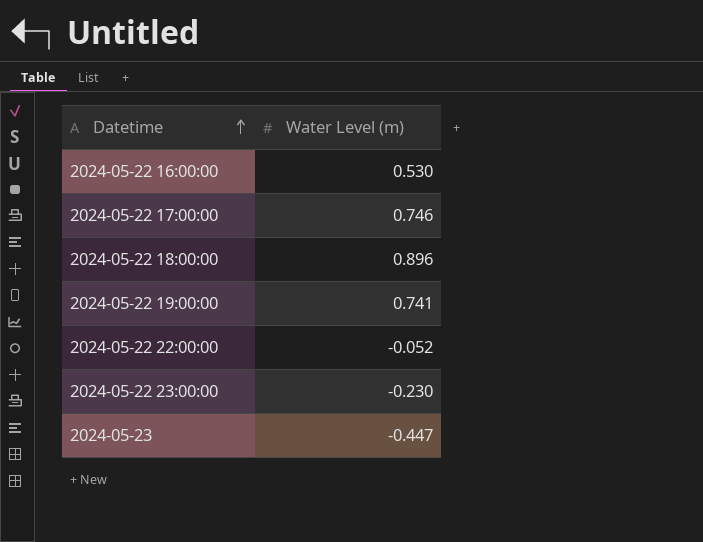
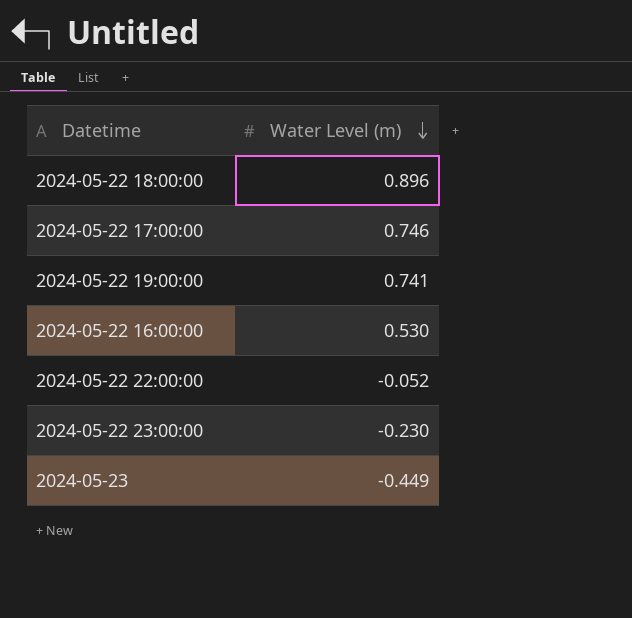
row order: Datetime ascending -> Water Level (m) descending
2024-05-23 | Water Level (m): -0.447 -> -0.449

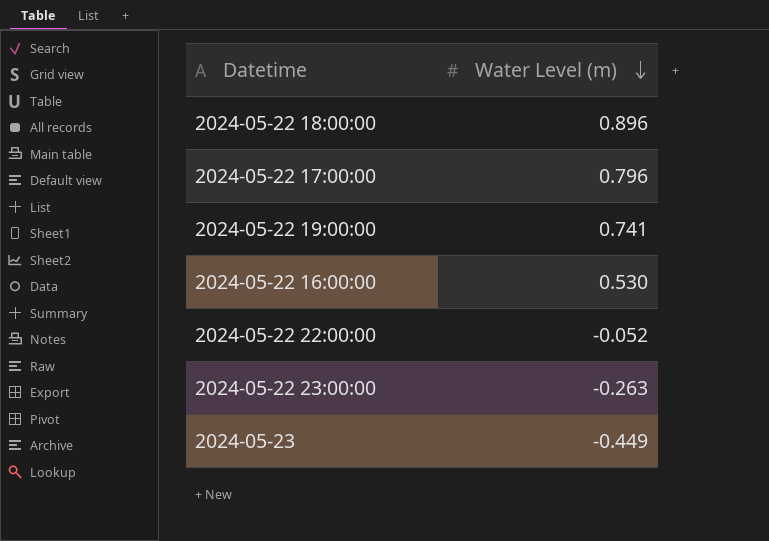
2024-05-22 17:00:00 | Water Level (m): 0.746 -> 0.796
2024-05-22 23:00:00 | Water Level (m): -0.230 -> -0.263

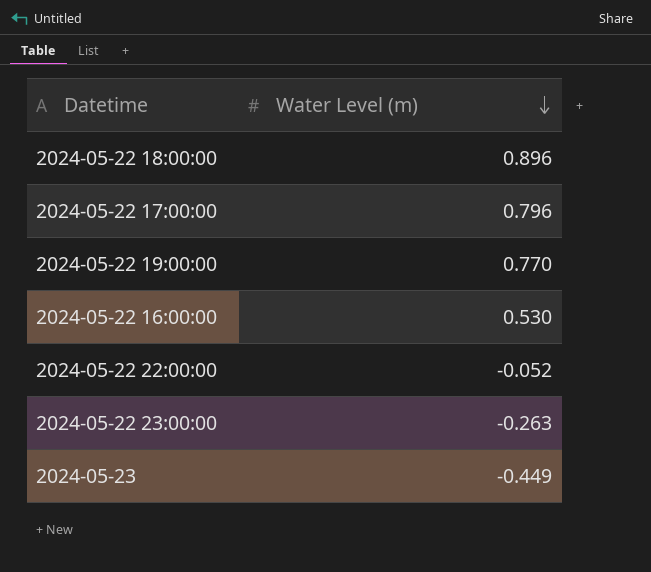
2024-05-22 19:00:00 | Water Level (m): 0.741 -> 0.770

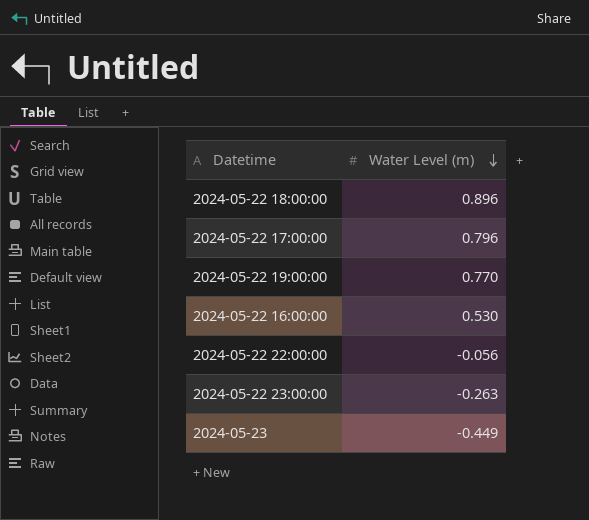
2024-05-22 22:00:00 | Water Level (m): -0.052 -> -0.056

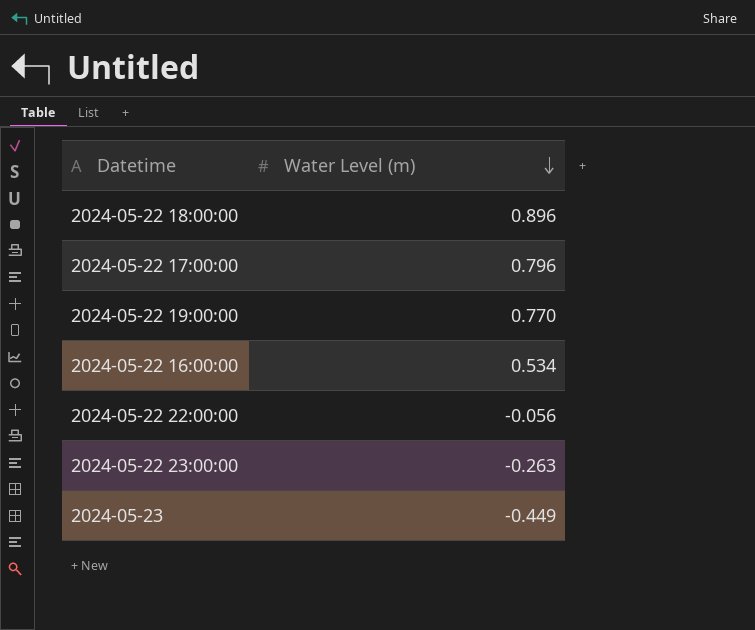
2024-05-22 16:00:00 | Water Level (m): 0.530 -> 0.534

